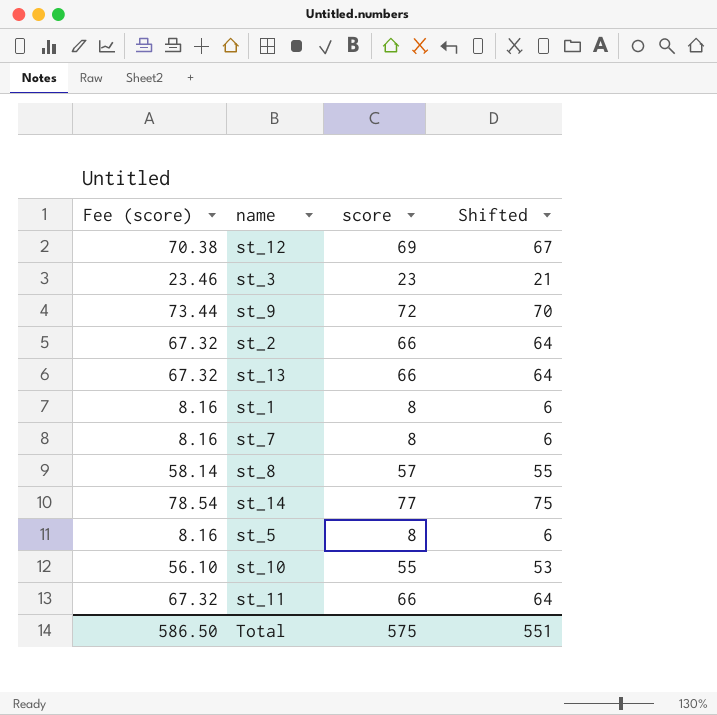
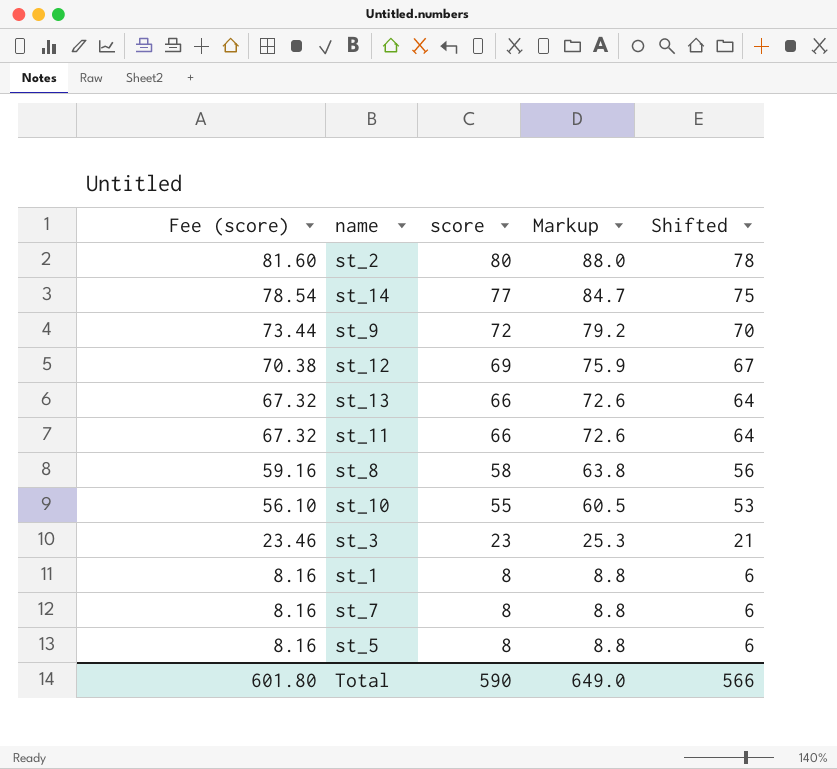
row order: none -> Fee (score) descending
column Markup | formula: none -> [score] * 1.1
st_2 | Fee (score): 67.32 -> 81.60
st_2 | score: 66 -> 80
st_2 | Shifted: 64 -> 78
st_8 | Fee (score): 58.14 -> 59.16
st_8 | score: 57 -> 58
st_8 | Shifted: 55 -> 56
Total | Fee (score): 586.50 -> 601.80
Total | score: 575 -> 590
Total | Shifted: 551 -> 566

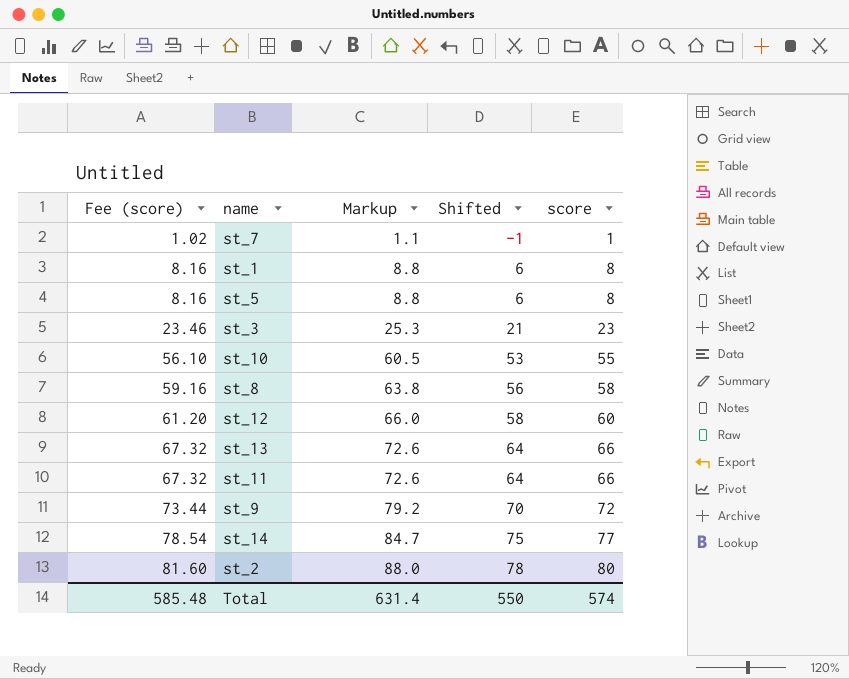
row order: Fee (score) descending -> Fee (score) ascending
column score | position: 3 -> 5
st_7 | Fee (score): 8.16 -> 1.02
st_7 | Markup: 8.8 -> 1.1
st_7 | Shifted: 6 -> -1
st_7 | score: 8 -> 1
st_12 | Fee (score): 70.38 -> 61.20
st_12 | Markup: 75.9 -> 66.0
st_12 | Shifted: 67 -> 58
st_12 | score: 69 -> 60
Total | Fee (score): 601.80 -> 585.48
Total | Markup: 649.0 -> 631.4
Total | Shifted: 566 -> 550
Total | score: 590 -> 574

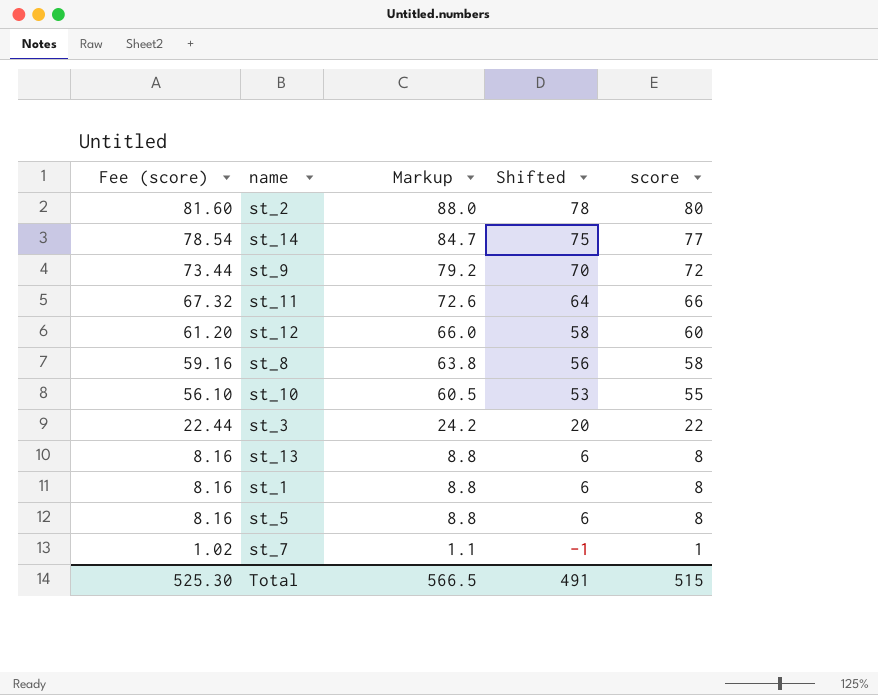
row order: Fee (score) ascending -> Fee (score) descending
st_3 | Fee (score): 23.46 -> 22.44
st_3 | Markup: 25.3 -> 24.2
st_3 | Shifted: 21 -> 20
st_3 | score: 23 -> 22
st_13 | Fee (score): 67.32 -> 8.16
st_13 | Markup: 72.6 -> 8.8
st_13 | Shifted: 64 -> 6
st_13 | score: 66 -> 8
Total | Fee (score): 585.48 -> 525.30
Total | Markup: 631.4 -> 566.5
Total | Shifted: 550 -> 491
Total | score: 574 -> 515

